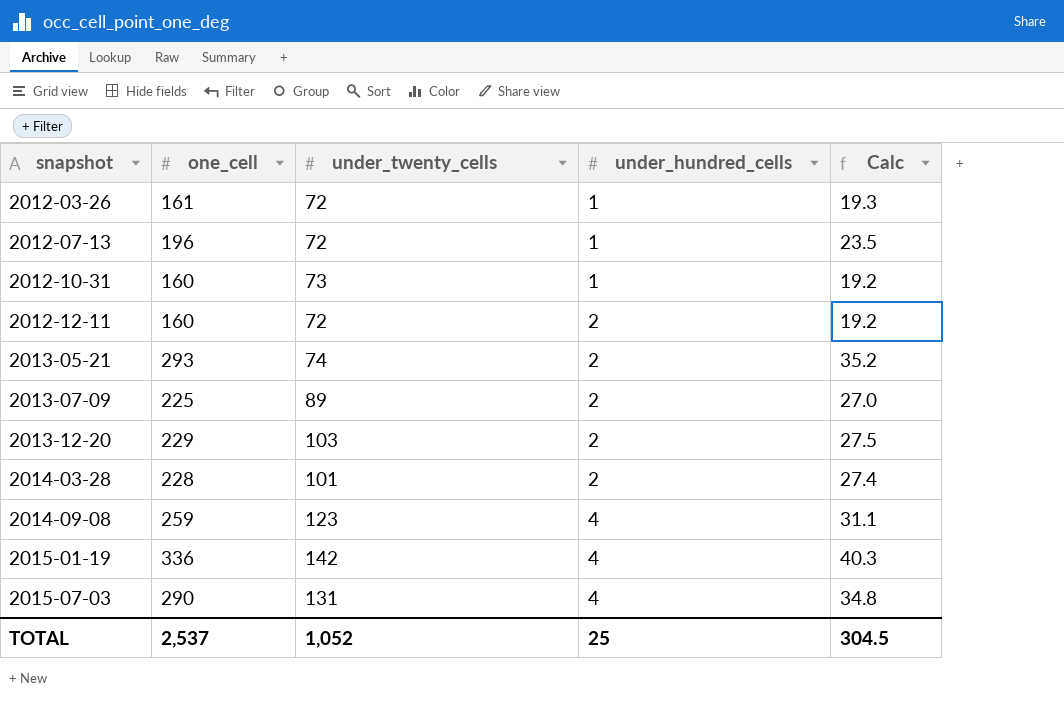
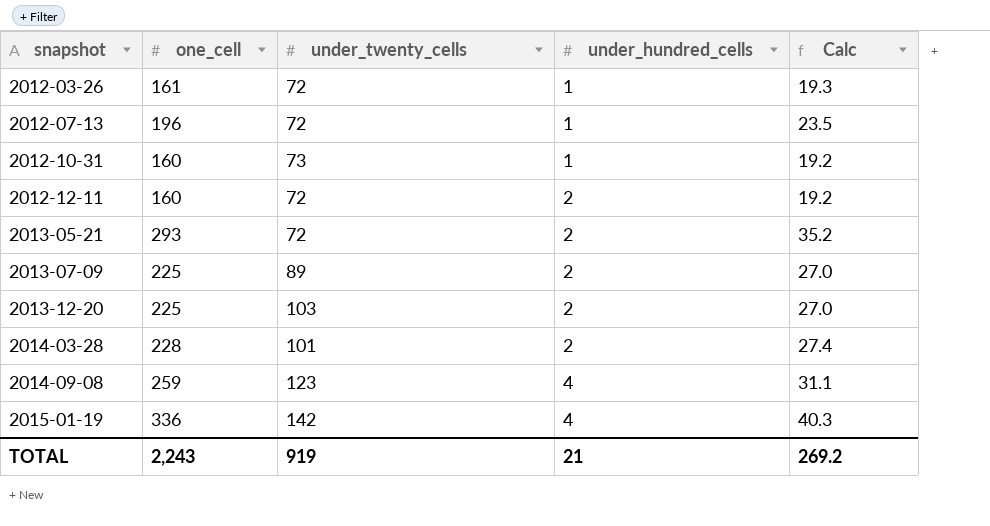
row 2015-07-03: 290 | 131 | 4 | 34.8 -> none
2013-05-21 | under_twenty_cells: 74 -> 72
2013-12-20 | one_cell: 229 -> 225
2013-12-20 | Calc: 27.5 -> 27.0
TOTAL | one_cell: 2,537 -> 2,243
TOTAL | under_twenty_cells: 1,052 -> 919
TOTAL | under_hundred_cells: 25 -> 21
TOTAL | Calc: 304.5 -> 269.2

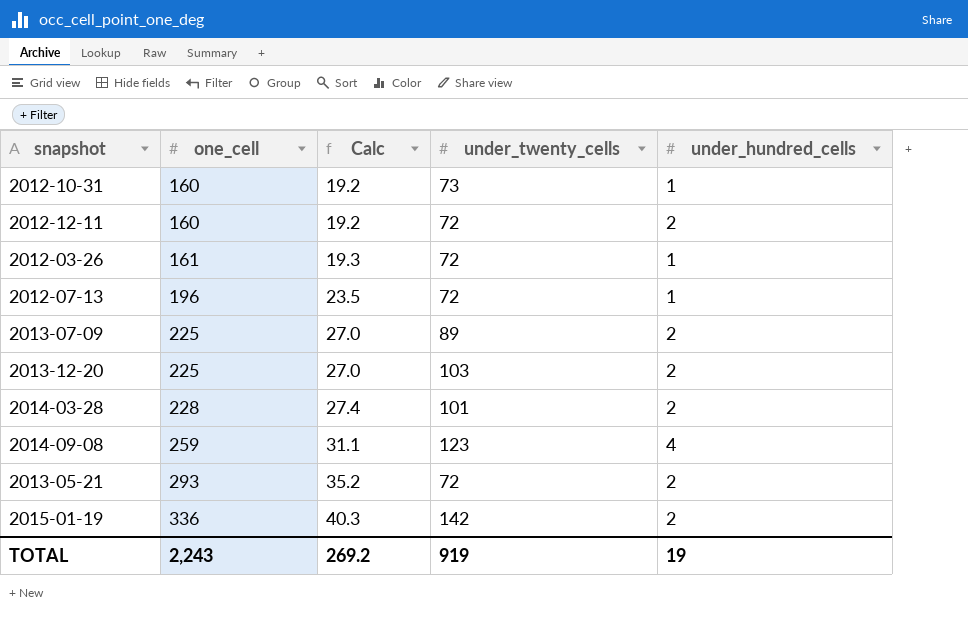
row order: snapshot ascending -> one_cell ascending
column Calc | position: 5 -> 3
2015-01-19 | under_hundred_cells: 4 -> 2
TOTAL | under_hundred_cells: 21 -> 19

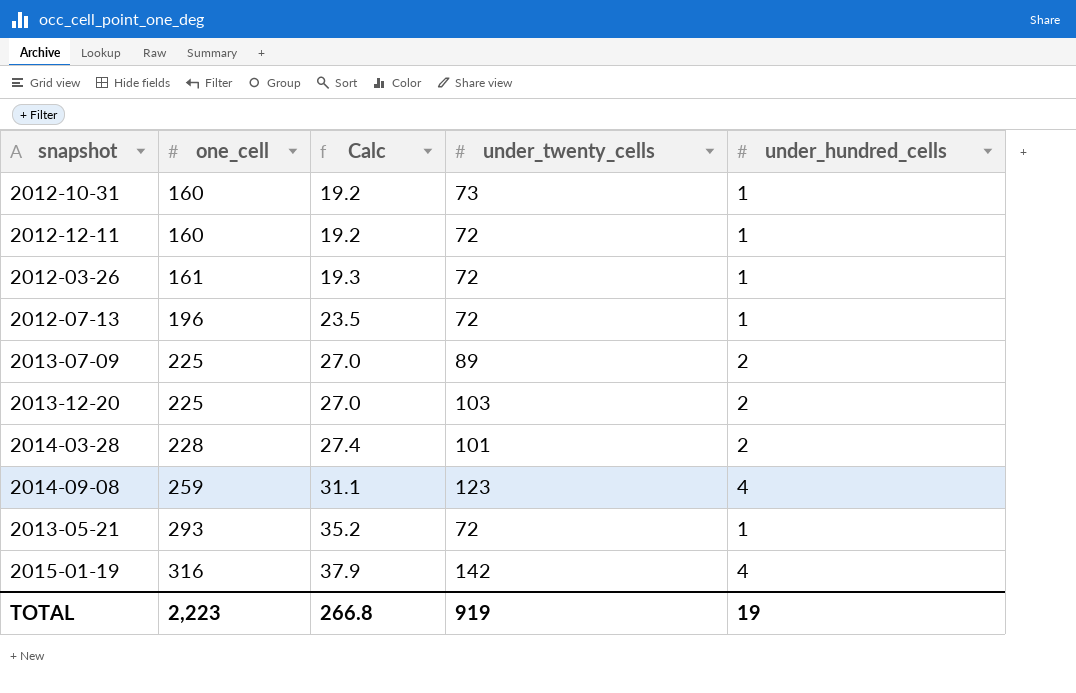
2012-12-11 | under_hundred_cells: 2 -> 1
2013-05-21 | under_hundred_cells: 2 -> 1
2015-01-19 | one_cell: 336 -> 316
2015-01-19 | Calc: 40.3 -> 37.9
2015-01-19 | under_hundred_cells: 2 -> 4
TOTAL | one_cell: 2,243 -> 2,223
TOTAL | Calc: 269.2 -> 266.8

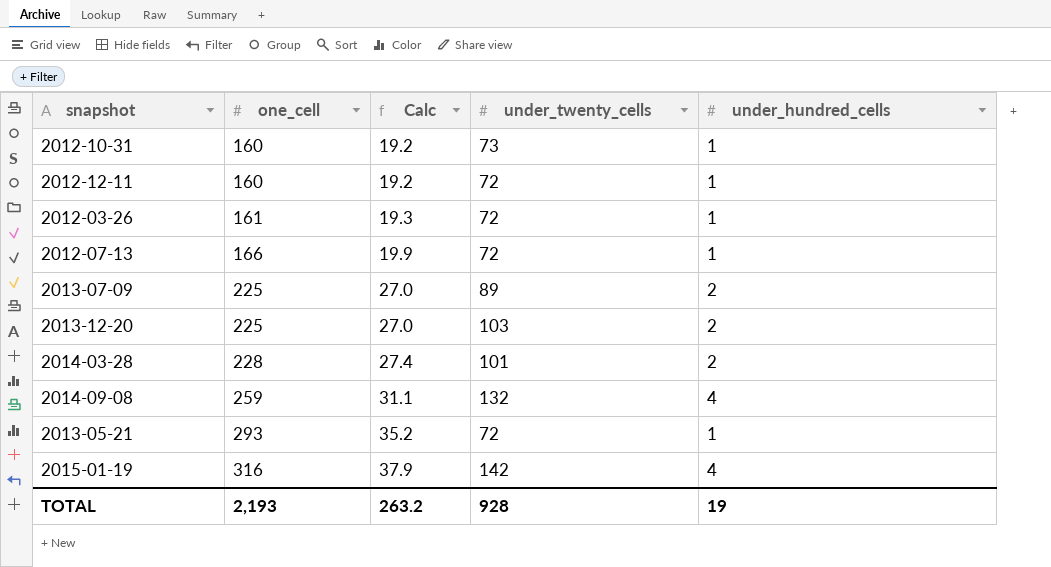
2012-07-13 | one_cell: 196 -> 166
2012-07-13 | Calc: 23.5 -> 19.9
2014-09-08 | under_twenty_cells: 123 -> 132
TOTAL | one_cell: 2,223 -> 2,193
TOTAL | Calc: 266.8 -> 263.2
TOTAL | under_twenty_cells: 919 -> 928

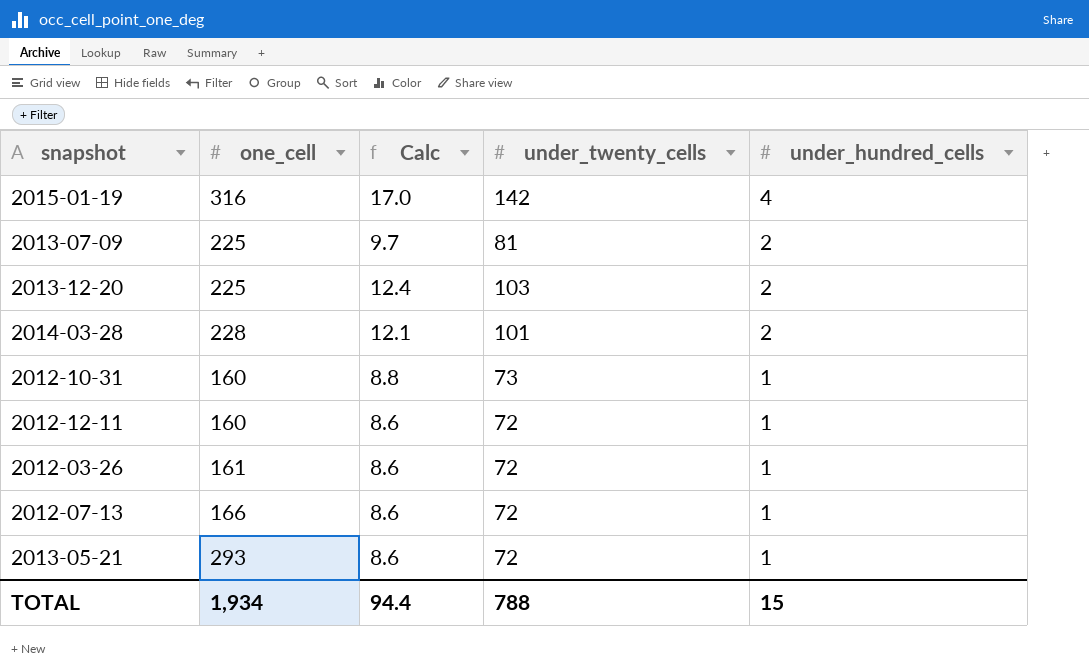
row order: one_cell ascending -> under_hundred_cells descending
column Calc | formula: [one_cell] * 0.12 -> [under_twenty_cells] * 0.12
row 2014-09-08: 259 | 31.1 | 132 | 4 -> none
2013-07-09 | under_twenty_cells: 89 -> 81
TOTAL | one_cell: 2,193 -> 1,934
TOTAL | Calc: 263.2 -> 94.4
TOTAL | under_twenty_cells: 928 -> 788
TOTAL | under_hundred_cells: 19 -> 15

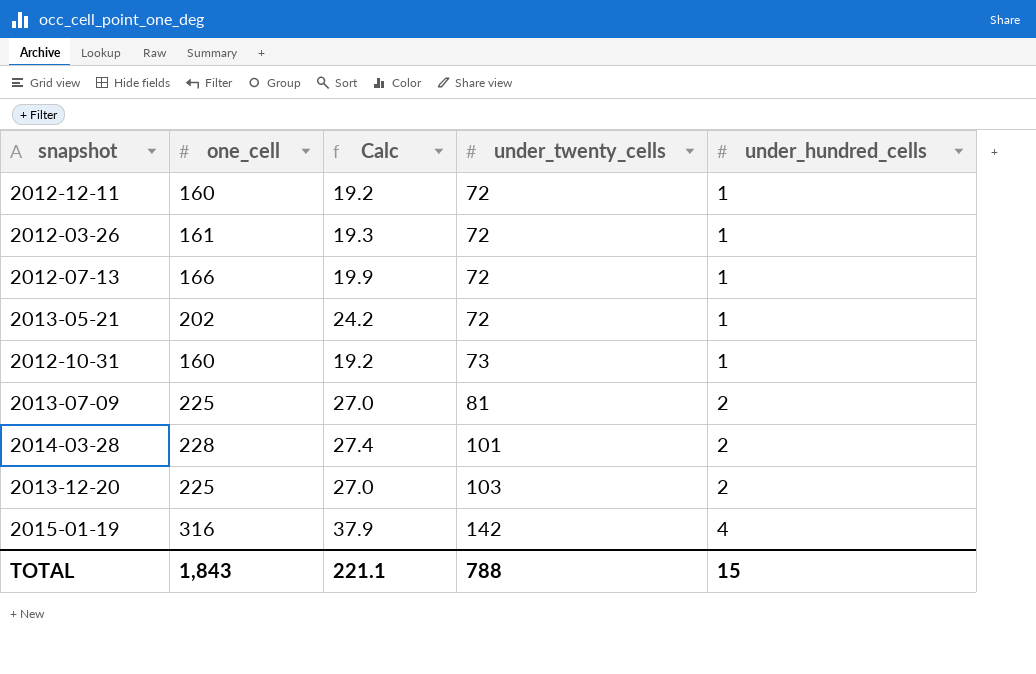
row order: under_hundred_cells descending -> under_twenty_cells ascending
column Calc | formula: [under_twenty_cells] * 0.12 -> [one_cell] * 0.12
2013-05-21 | one_cell: 293 -> 202
TOTAL | one_cell: 1,934 -> 1,843
TOTAL | Calc: 94.4 -> 221.1

